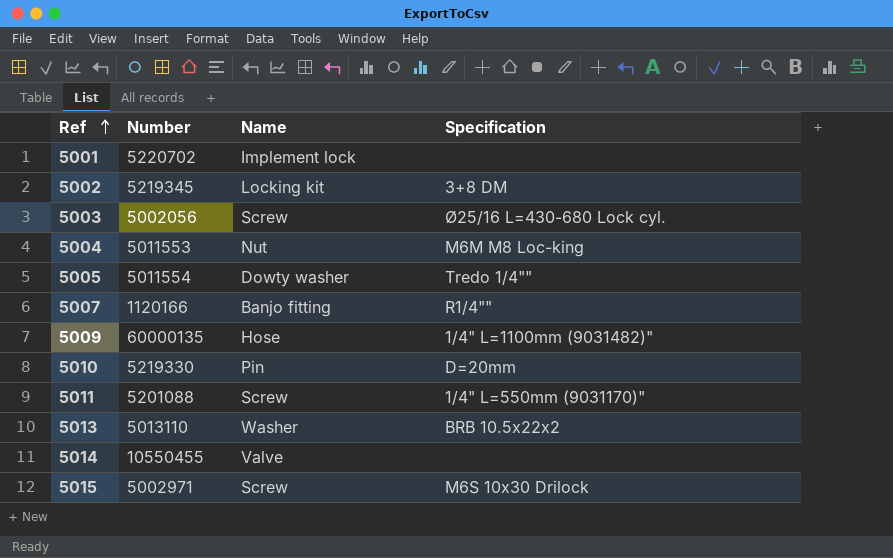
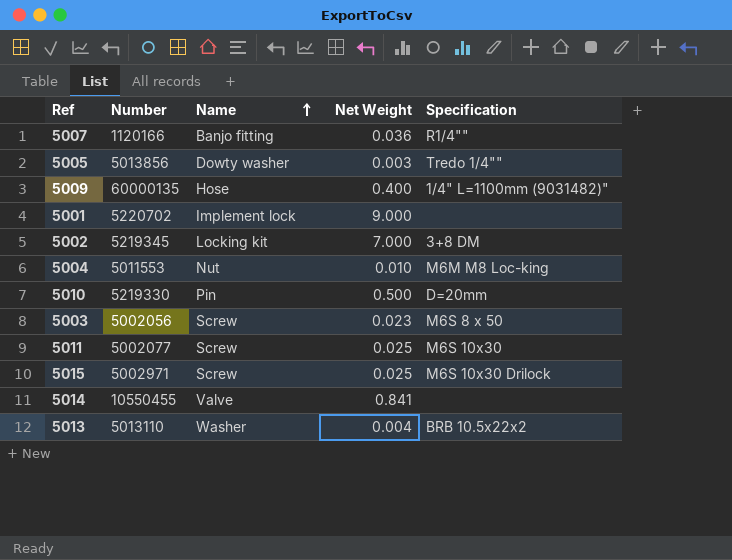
row order: Ref ascending -> Name ascending
column Net Weight | position: none -> 4
5005 | Number: 5011554 -> 5013856
5003 | Specification: Ø25/16 L=430-680 Lock cyl. -> M6S 8 x 50
5011 | Number: 5201088 -> 5002077
5011 | Specification: 1/4" L=550mm (9031170)" -> M6S 10x30

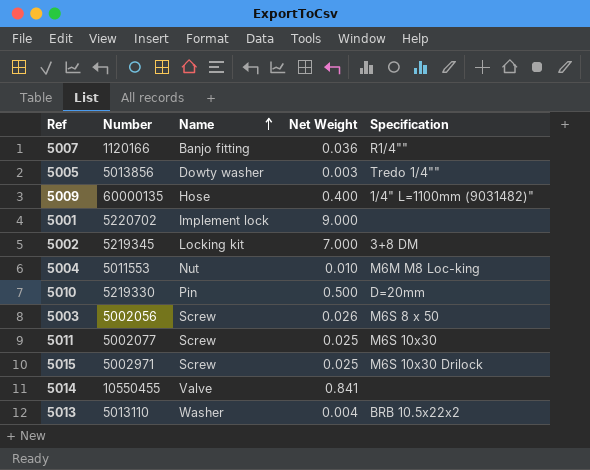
5003 | Net Weight: 0.023 -> 0.026

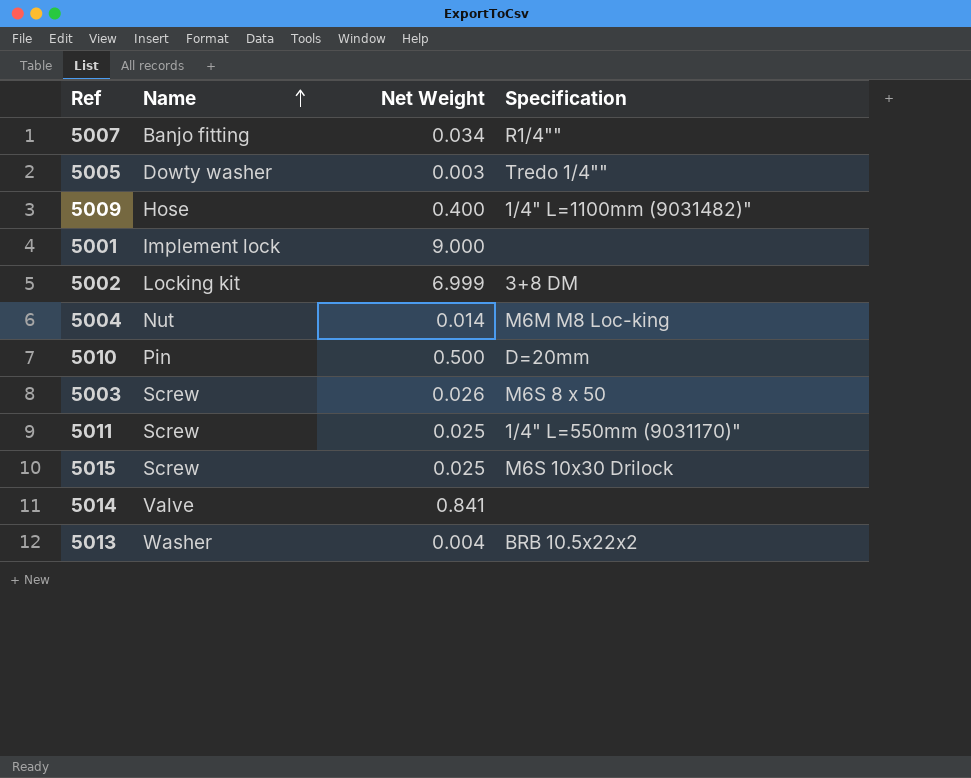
column Number | position: 2 -> none
5007 | Net Weight: 0.036 -> 0.034
5002 | Net Weight: 7.000 -> 6.999
5004 | Net Weight: 0.010 -> 0.014
5011 | Specification: M6S 10x30 -> 1/4" L=550mm (9031170)"

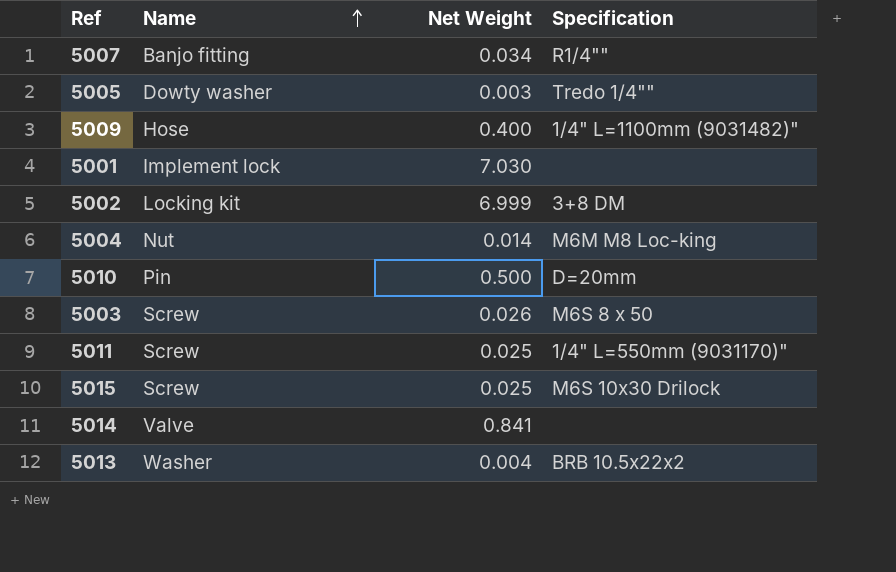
5001 | Net Weight: 9.000 -> 7.030

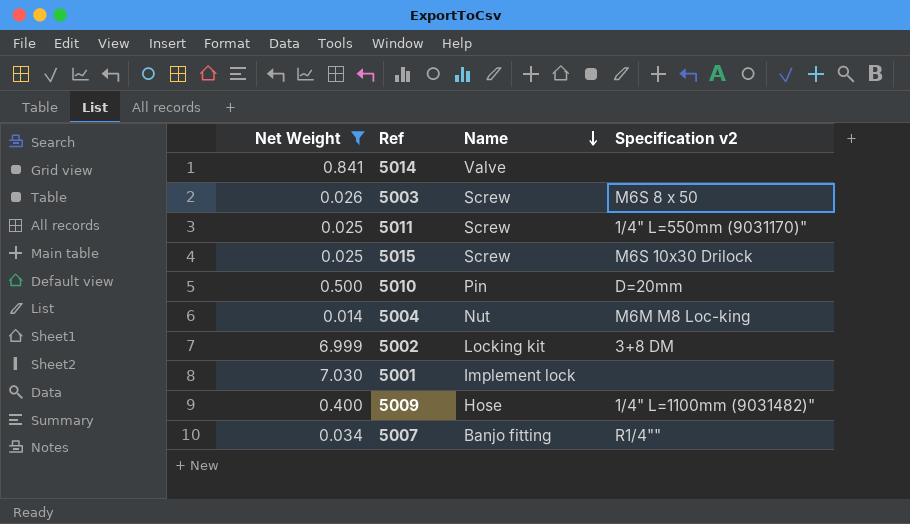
filter: none -> Net Weight >= 0.014
row order: Name ascending -> Name descending
column Net Weight | position: 3 -> 1
column name: Specification -> Specification v2

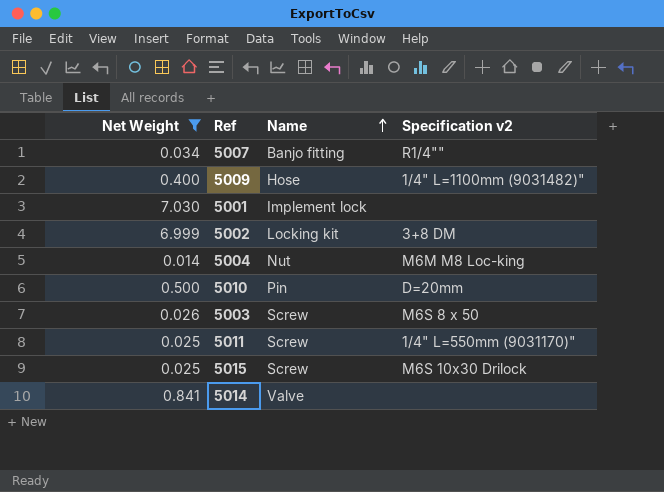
row order: Name descending -> Name ascending

